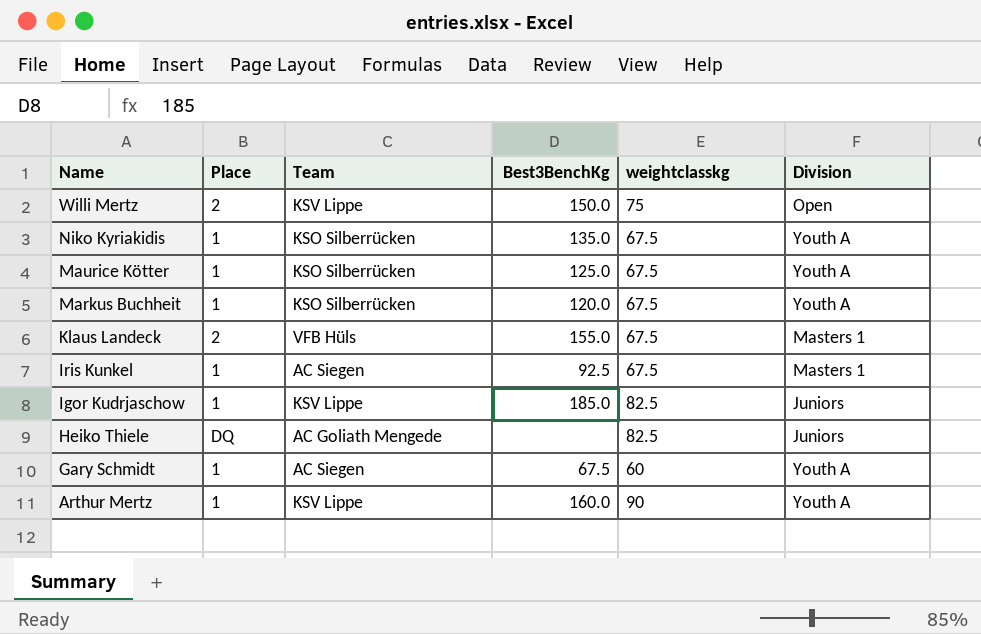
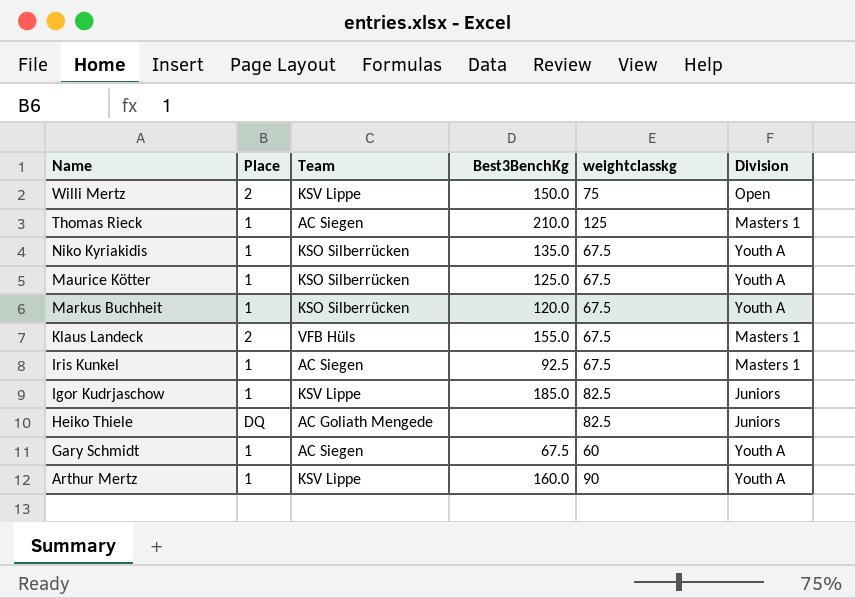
row Thomas Rieck: none -> 1 | AC Siegen | 210.0 | 125 | Masters 1

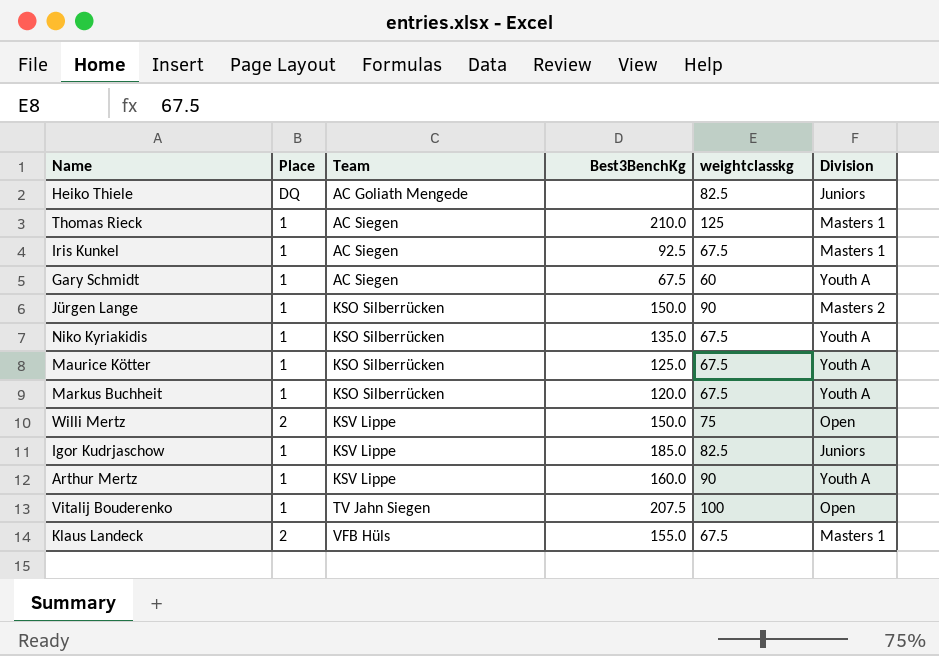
row order: Name descending -> Team ascending
row Jürgen Lange: none -> 1 | KSO Silberrücken | 150.0 | 90 | Masters 2
row Vitalij Bouderenko: none -> 1 | TV Jahn Siegen | 207.5 | 100 | Open

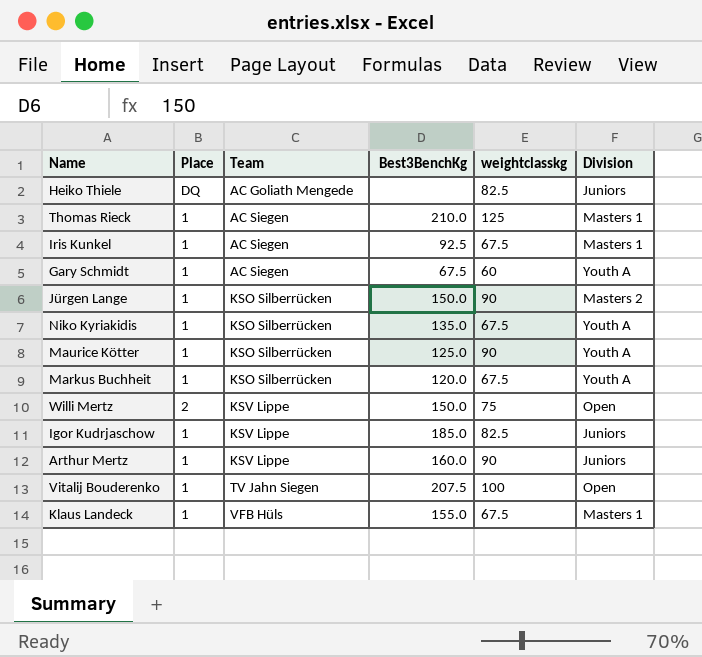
Maurice Kötter | weightclasskg: 67.5 -> 90
Arthur Mertz | Division: Youth A -> Juniors
Klaus Landeck | Place: 2 -> 1

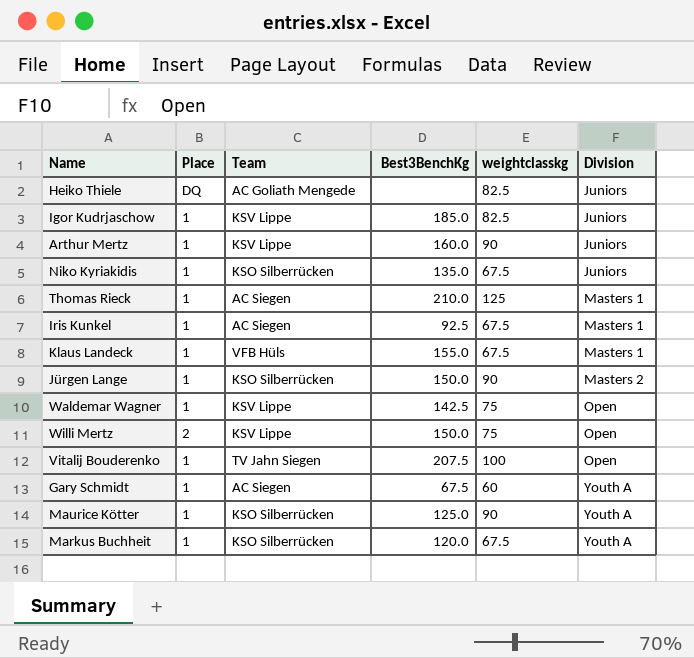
row order: Team ascending -> Division ascending
Niko Kyriakidis | Division: Youth A -> Juniors
row Waldemar Wagner: none -> 1 | KSV Lippe | 142.5 | 75 | Open

